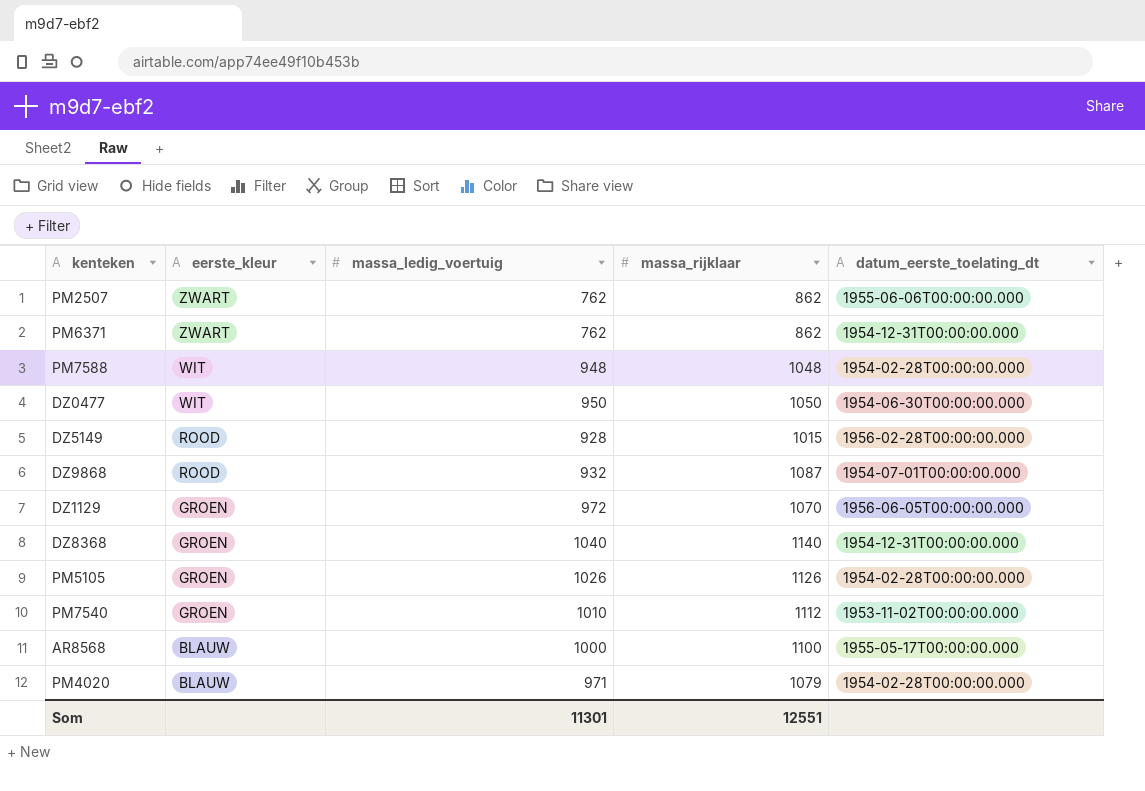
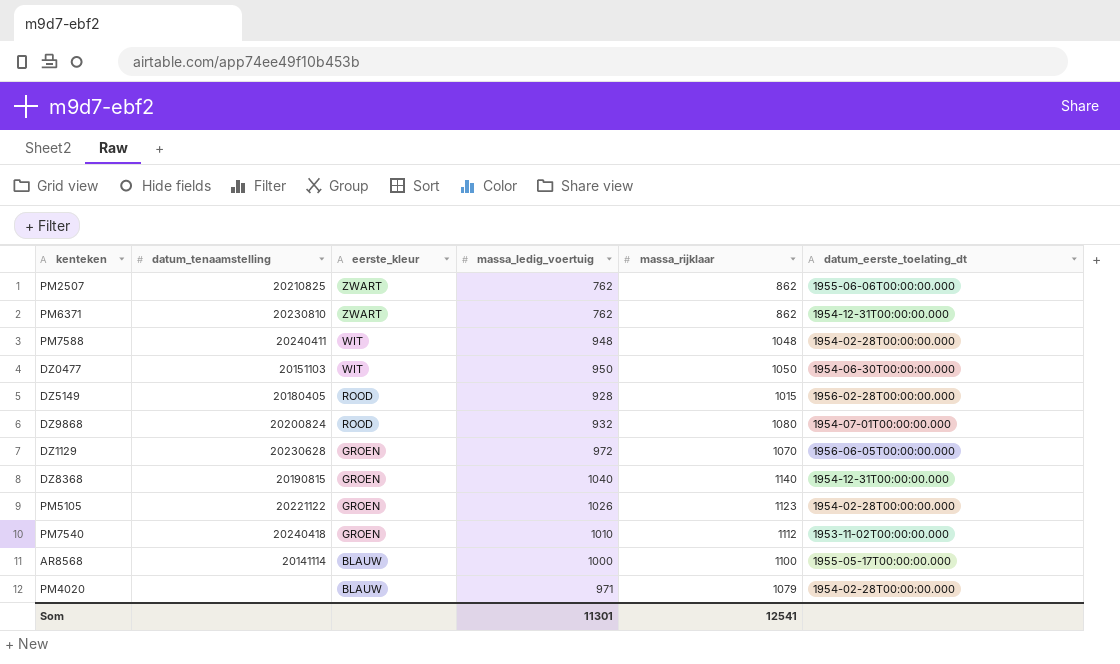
column datum_tenaamstelling | position: none -> 2
DZ9868 | massa_rijklaar: 1087 -> 1080
PM5105 | massa_rijklaar: 1126 -> 1123
Som | massa_rijklaar: 12551 -> 12541

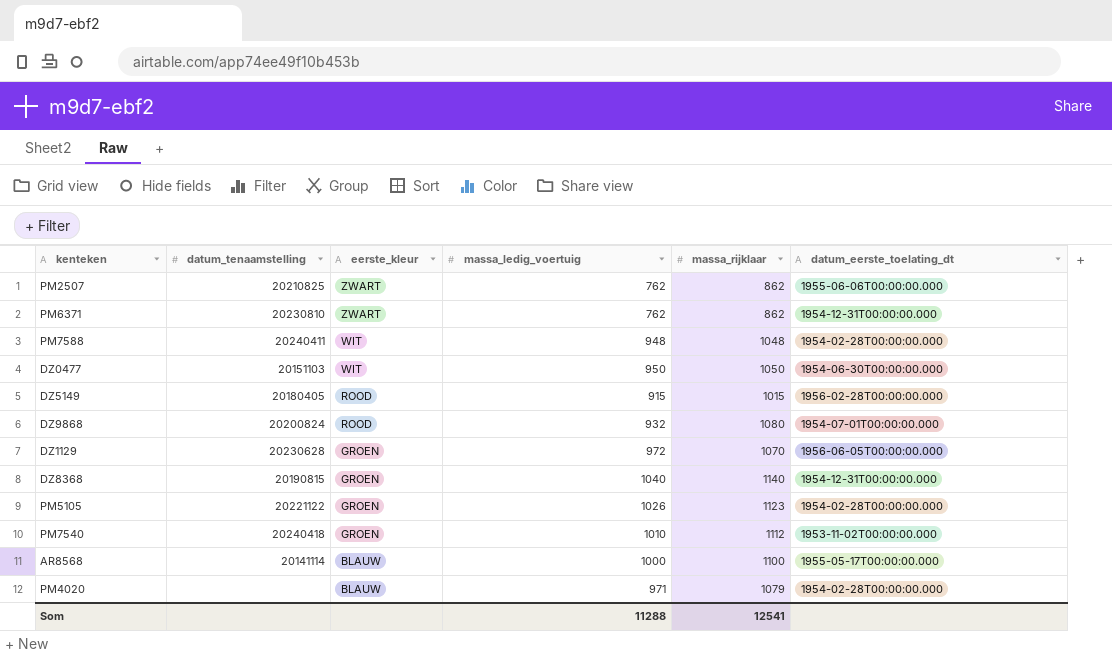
DZ5149 | massa_ledig_voertuig: 928 -> 915
Som | massa_ledig_voertuig: 11301 -> 11288

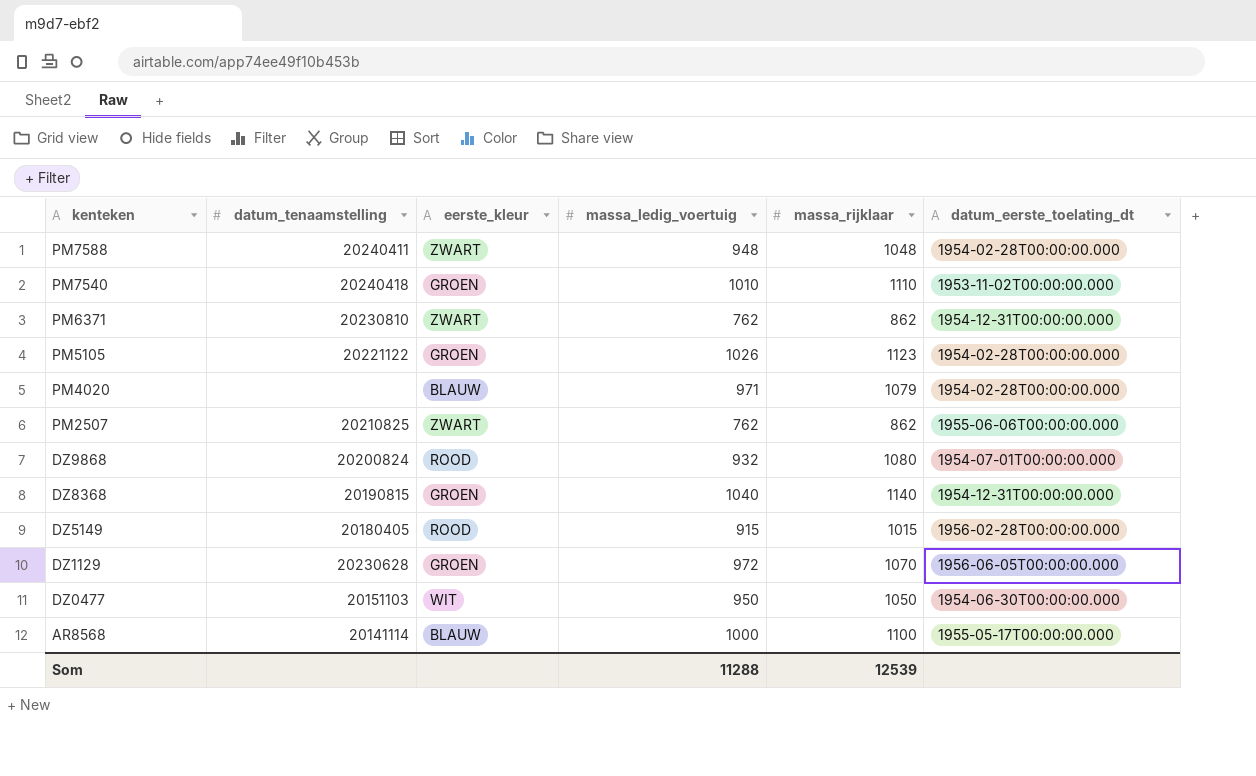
row order: eerste_kleur descending -> kenteken descending
PM7588 | eerste_kleur: WIT -> ZWART
PM7540 | massa_rijklaar: 1112 -> 1110
Som | massa_rijklaar: 12541 -> 12539

